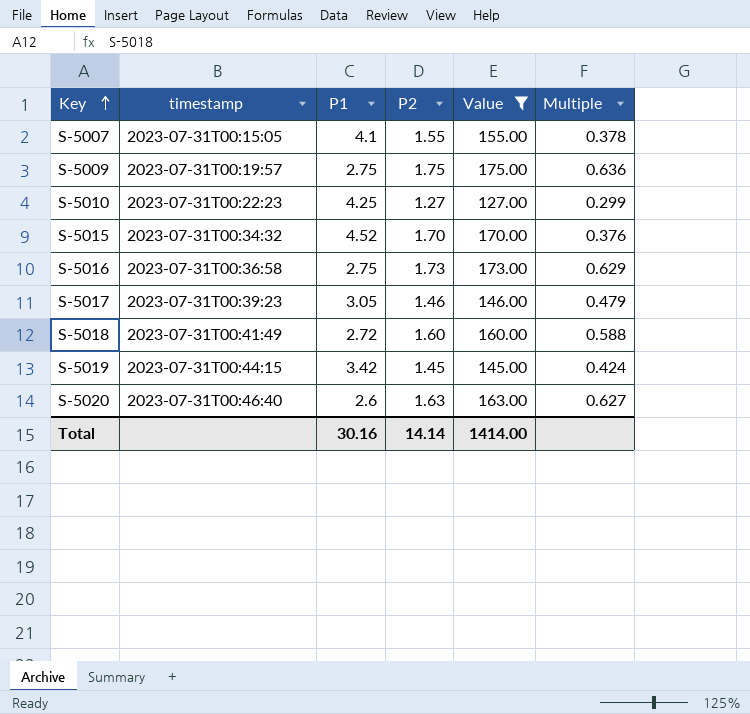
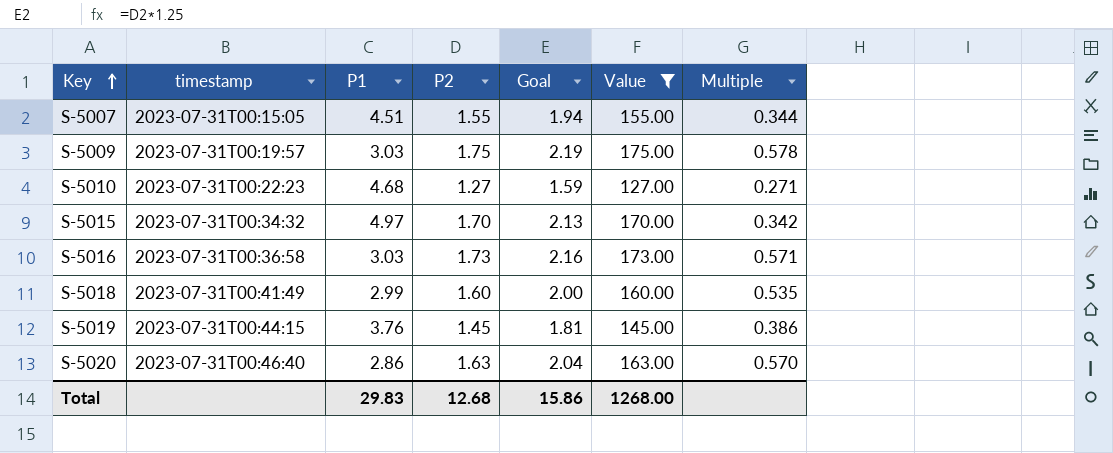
column Goal | formula: none -> [P2] * 1.25
row S-5017: 2023-07-31T00:39:23 | 3.05 | 1.46 | 146.00 | 0.479 -> none
S-5007 | P1: 4.1 -> 4.51
S-5007 | Multiple: 0.378 -> 0.344
S-5009 | P1: 2.75 -> 3.03
S-5009 | Multiple: 0.636 -> 0.578
S-5010 | P1: 4.25 -> 4.68
S-5010 | Multiple: 0.299 -> 0.271
S-5015 | P1: 4.52 -> 4.97
S-5015 | Multiple: 0.376 -> 0.342
S-5016 | P1: 2.75 -> 3.03
S-5016 | Multiple: 0.629 -> 0.571
S-5018 | P1: 2.72 -> 2.99
S-5018 | Multiple: 0.588 -> 0.535
S-5019 | P1: 3.42 -> 3.76
S-5019 | Multiple: 0.424 -> 0.386
S-5020 | P1: 2.6 -> 2.86
S-5020 | Multiple: 0.627 -> 0.570
Total | P1: 30.16 -> 29.83
Total | P2: 14.14 -> 12.68
Total | Value: 1414.00 -> 1268.00

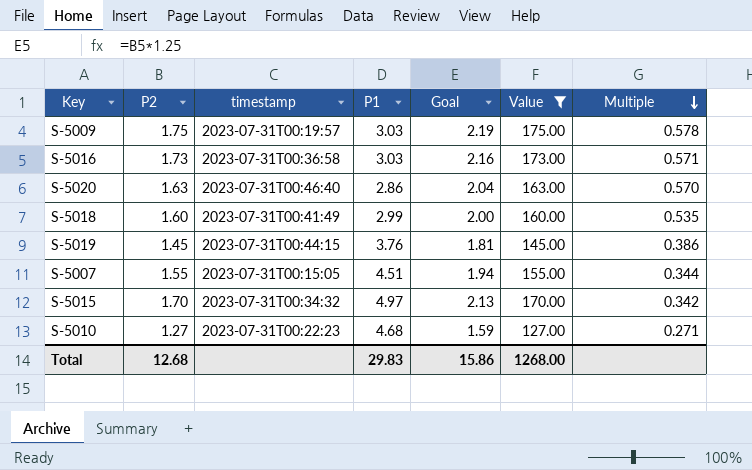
row order: Key ascending -> Multiple descending
column P2 | position: 4 -> 2

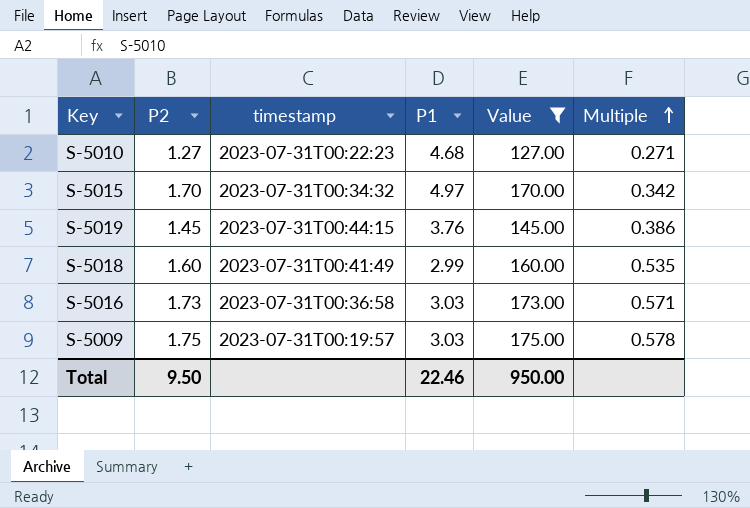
row order: Multiple descending -> Multiple ascending
column Goal | formula: [P2] * 1.25 -> none
row S-5020: 1.63 | 2023-07-31T00:46:40 | 2.86 | 2.04 | 163.00 | 0.570 -> none
row S-5007: 1.55 | 2023-07-31T00:15:05 | 4.51 | 1.94 | 155.00 | 0.344 -> none
Total | P2: 12.68 -> 9.50
Total | P1: 29.83 -> 22.46
Total | Value: 1268.00 -> 950.00

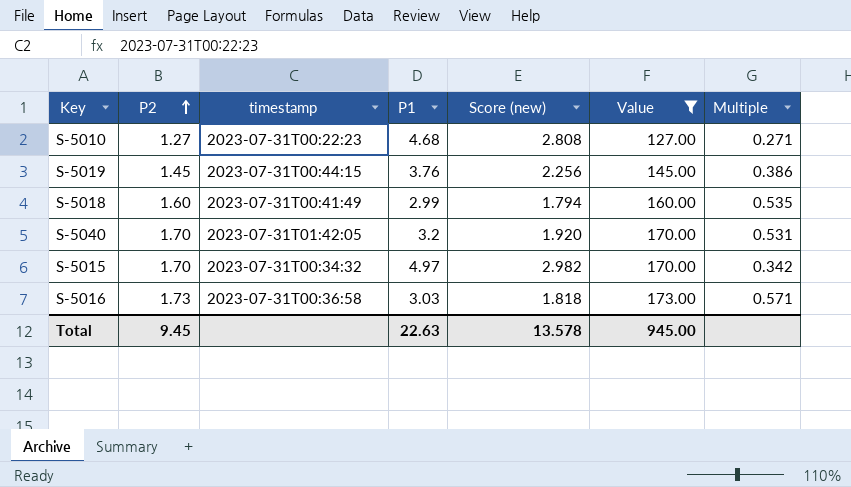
row order: Multiple ascending -> P2 ascending
column Score (new) | formula: none -> [P1] * 0.6
row S-5009: 1.75 | 2023-07-31T00:19:57 | 3.03 | 175.00 | 0.578 -> none
row S-5040: none -> 1.70 | 2023-07-31T01:42:05 | 3.2 | 1.920 | 170.00 | 0.531
Total | P2: 9.50 -> 9.45
Total | P1: 22.46 -> 22.63
Total | Value: 950.00 -> 945.00

